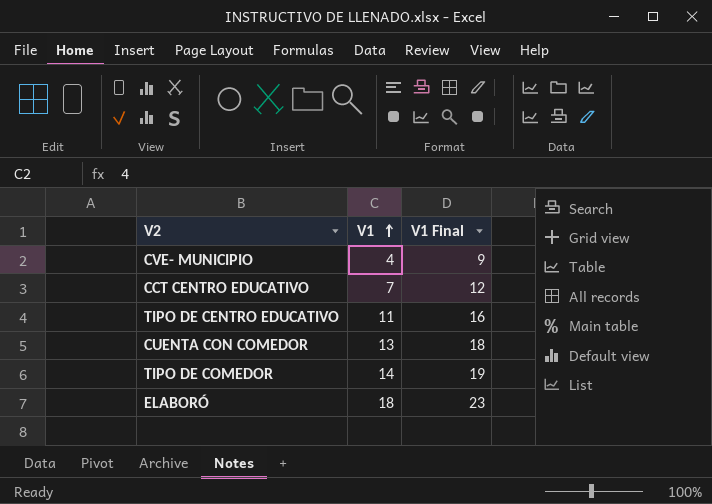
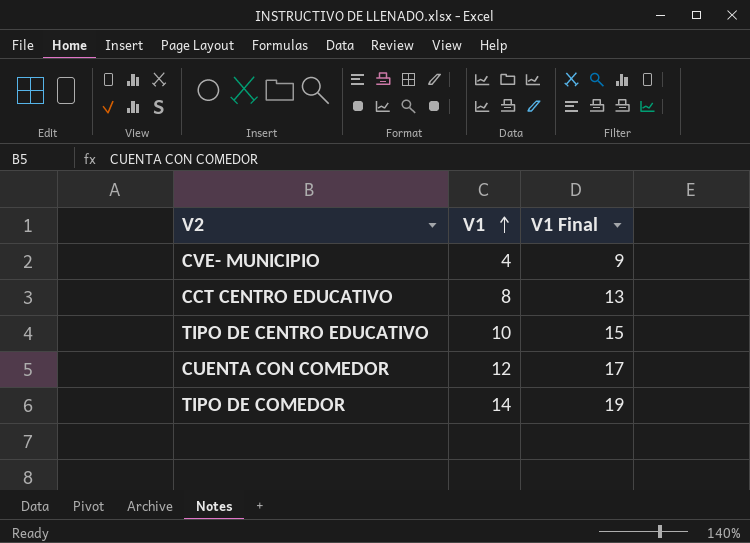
row ELABORÓ: 18 | 23 -> none
CCT CENTRO EDUCATIVO | V1: 7 -> 8
CCT CENTRO EDUCATIVO | V1 Final: 12 -> 13
TIPO DE CENTRO EDUCATIVO | V1: 11 -> 10
TIPO DE CENTRO EDUCATIVO | V1 Final: 16 -> 15
CUENTA CON COMEDOR | V1: 13 -> 12
CUENTA CON COMEDOR | V1 Final: 18 -> 17

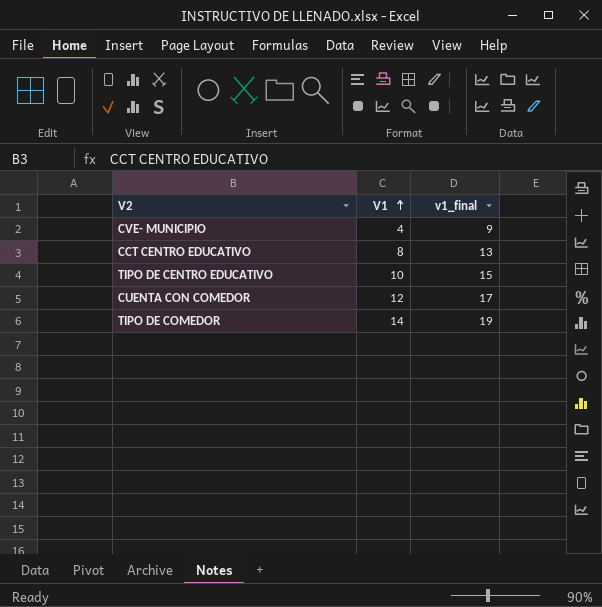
column name: V1 Final -> v1_final

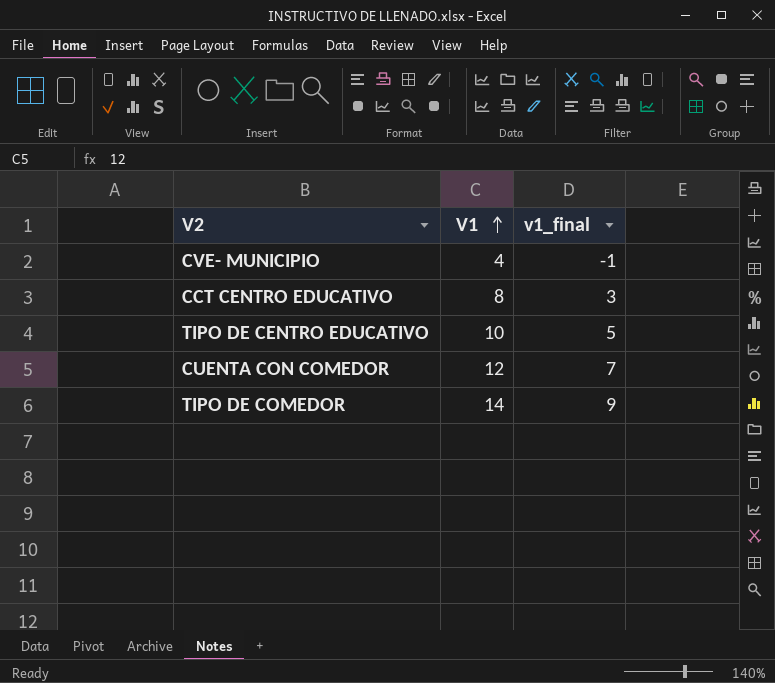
column v1_final | formula: [V1] + 5 -> [V1] - 5

